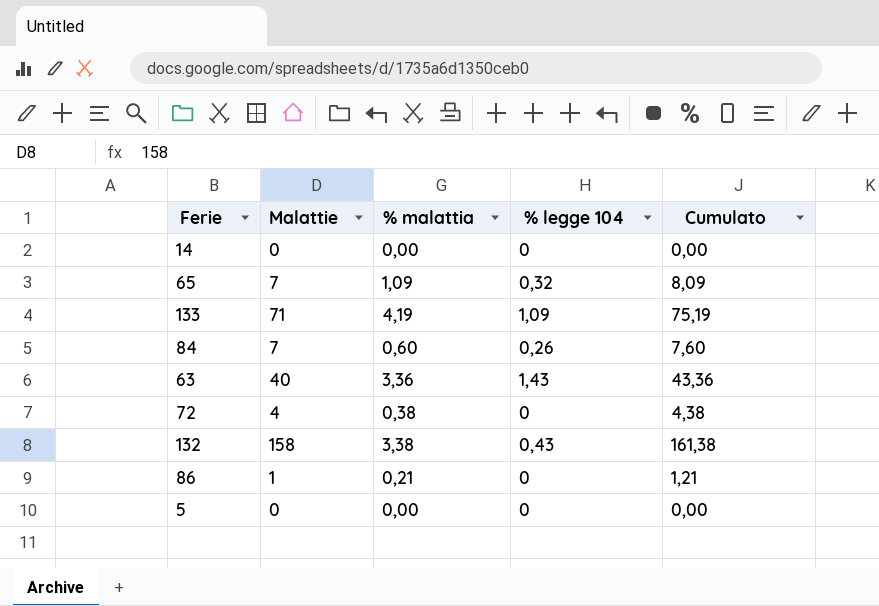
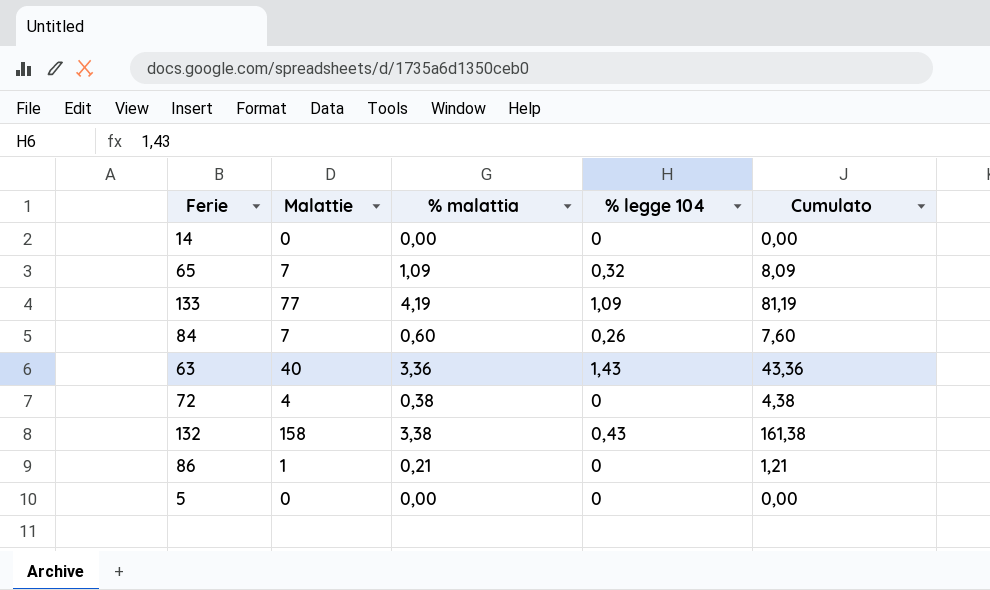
133 | Malattie: 71 -> 77
133 | Cumulato: 75,19 -> 81,19

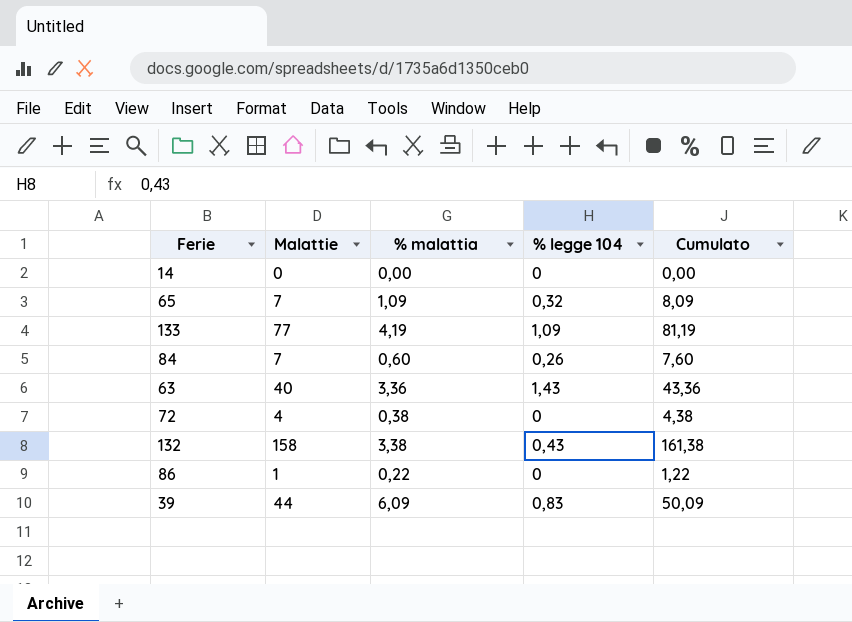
row 5: 0 | 0,00 | 0 | 0,00 -> none
86 | % malattia: 0,21 -> 0,22
86 | Cumulato: 1,21 -> 1,22
row 39: none -> 44 | 6,09 | 0,83 | 50,09

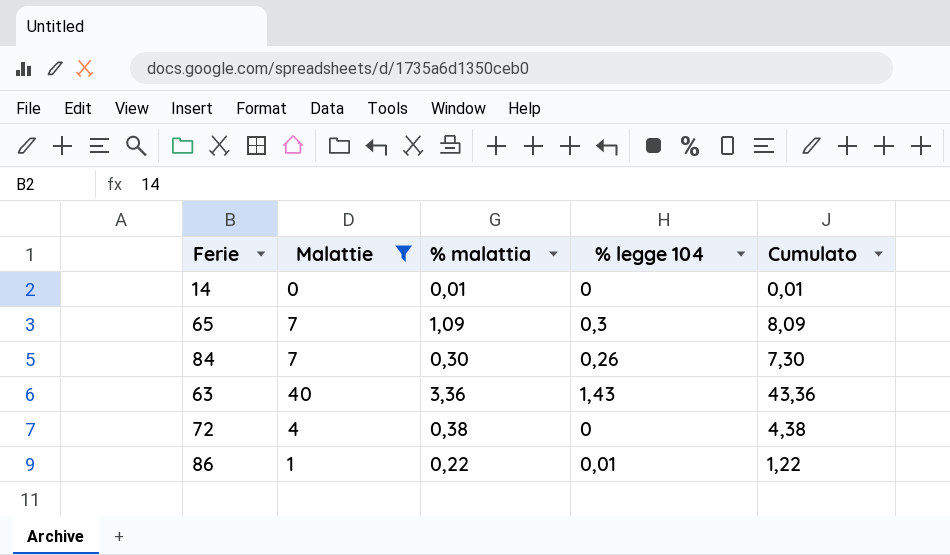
filter: none -> Malattie <= 40
14 | % malattia: 0,00 -> 0,01
14 | Cumulato: 0,00 -> 0,01
65 | % legge 104: 0,32 -> 0,3
84 | % malattia: 0,60 -> 0,30
84 | Cumulato: 7,60 -> 7,30
86 | % legge 104: 0 -> 0,01

